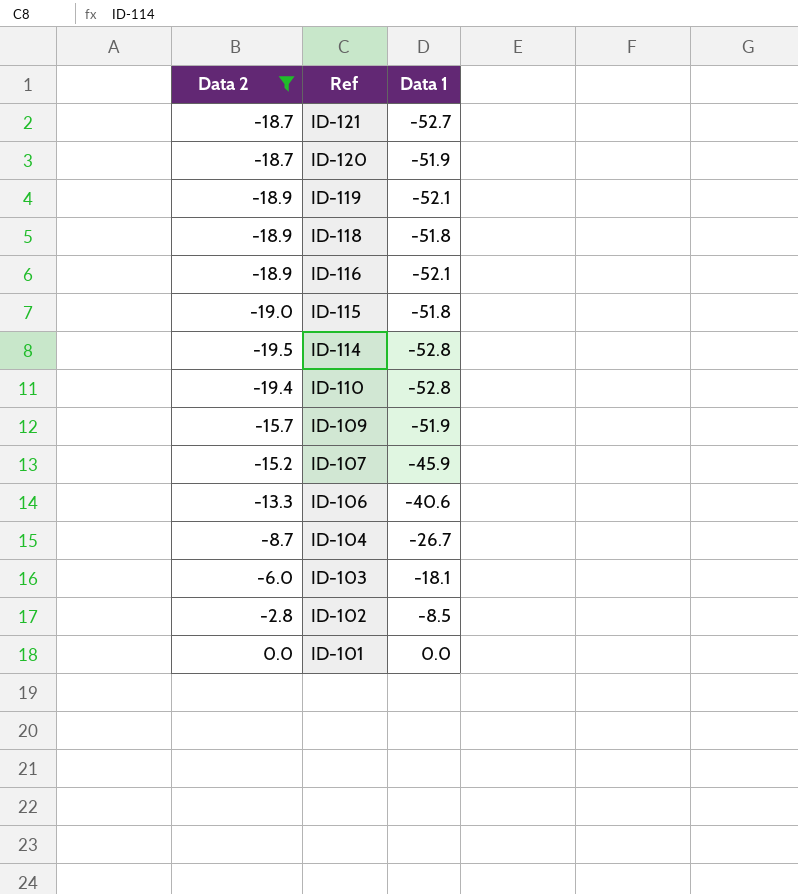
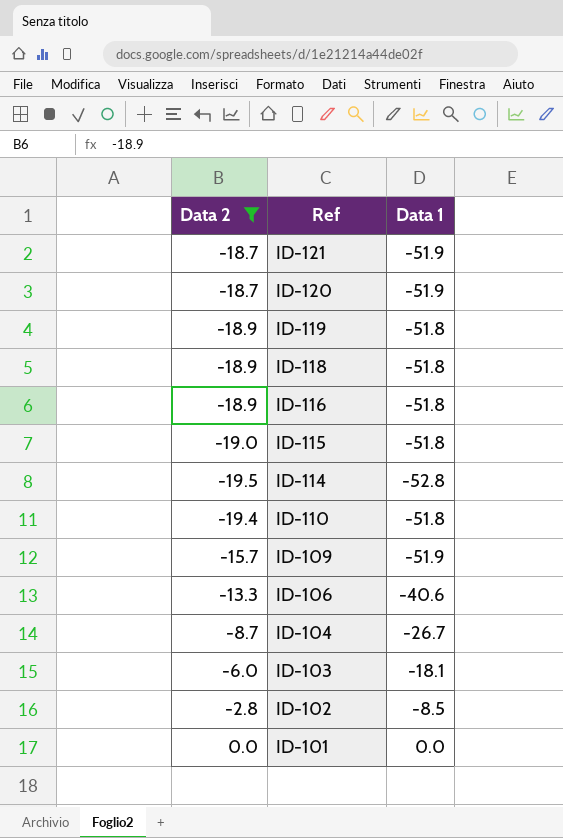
row ID-107: -15.2 | -45.9 -> none
ID-121 | Data 1: -52.7 -> -51.9
ID-119 | Data 1: -52.1 -> -51.8
ID-116 | Data 1: -52.1 -> -51.8
ID-110 | Data 1: -52.8 -> -51.8

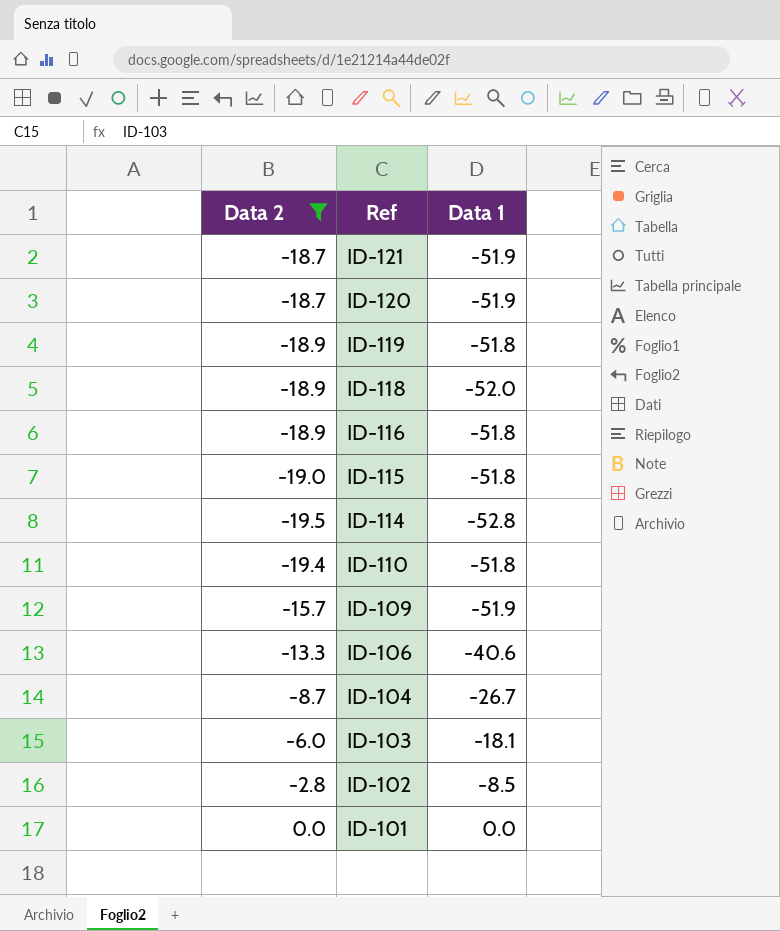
ID-118 | Data 1: -51.8 -> -52.0

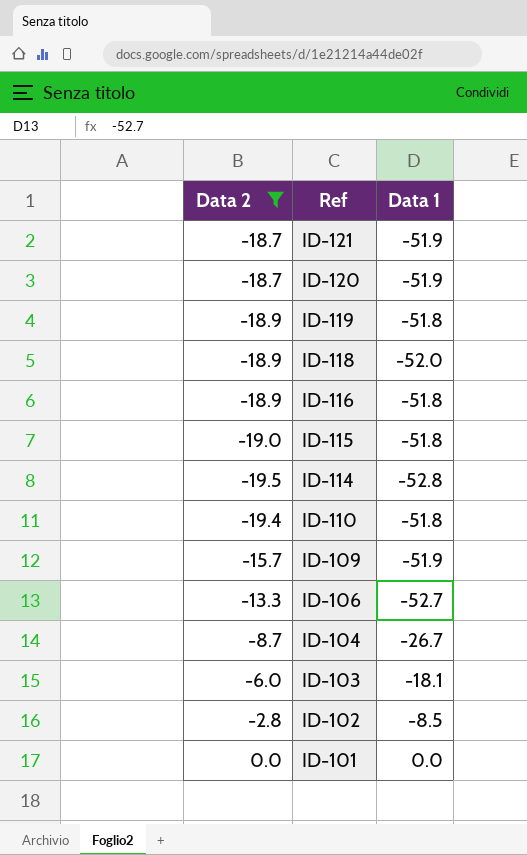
ID-106 | Data 1: -40.6 -> -52.7

